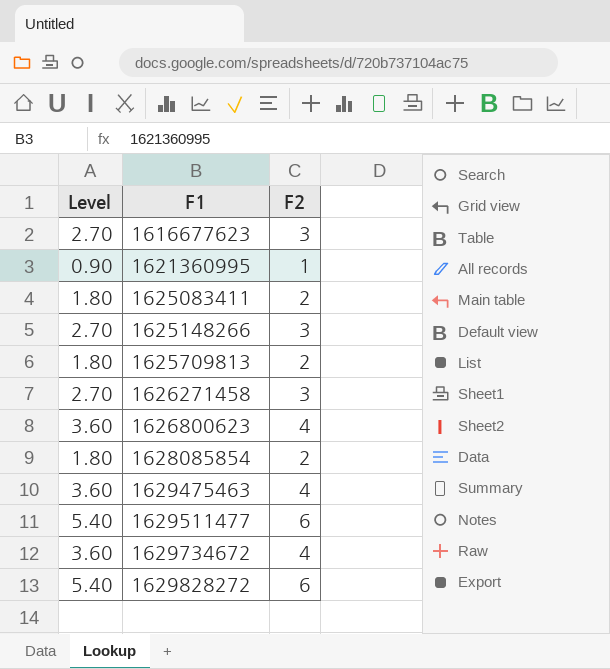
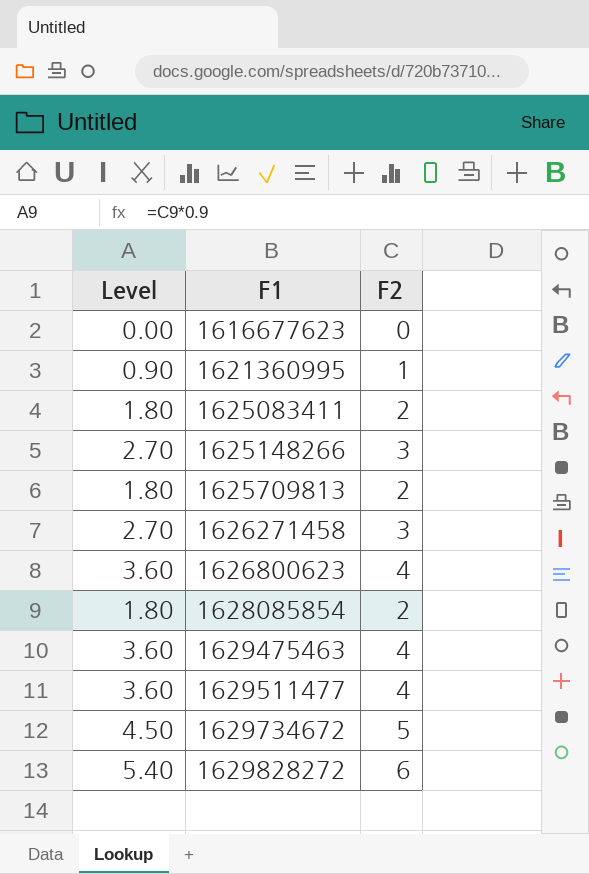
1616677623 | Level: 2.70 -> 0.00
1616677623 | F2: 3 -> 0
1629511477 | Level: 5.40 -> 3.60
1629511477 | F2: 6 -> 4
1629734672 | Level: 3.60 -> 4.50
1629734672 | F2: 4 -> 5

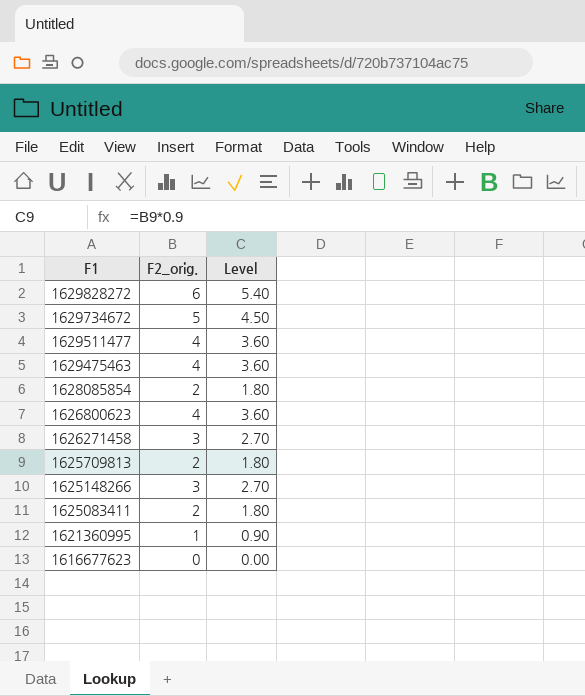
row order: F1 ascending -> F1 descending
column name: F2 -> F2_orig.
column Level | position: 1 -> 3

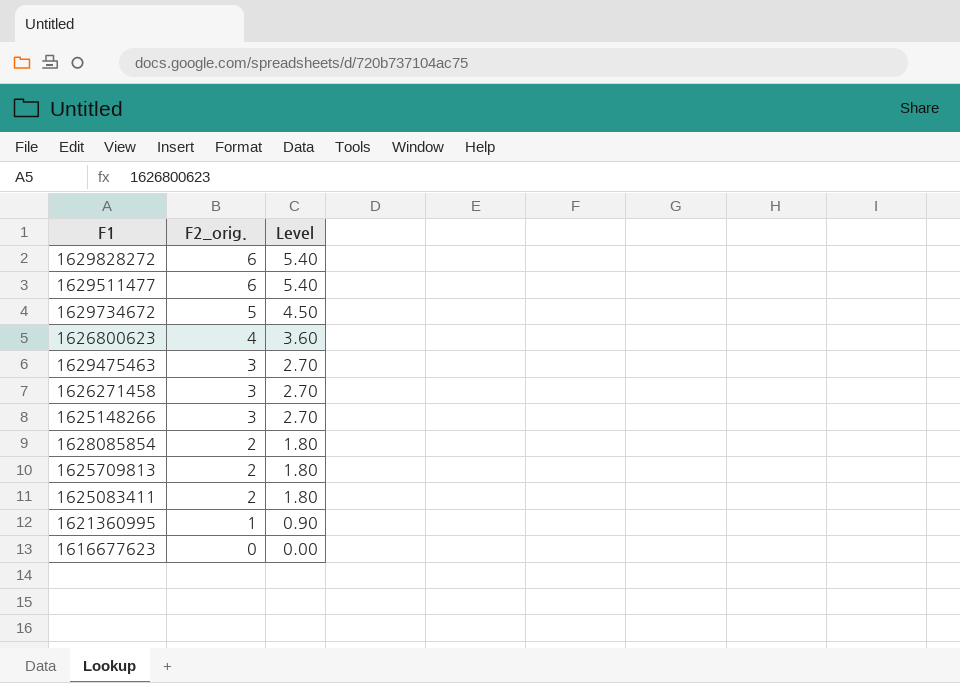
row order: F1 descending -> F2_orig. descending
1629511477 | F2_orig.: 4 -> 6
1629511477 | Level: 3.60 -> 5.40
1629475463 | F2_orig.: 4 -> 3
1629475463 | Level: 3.60 -> 2.70

